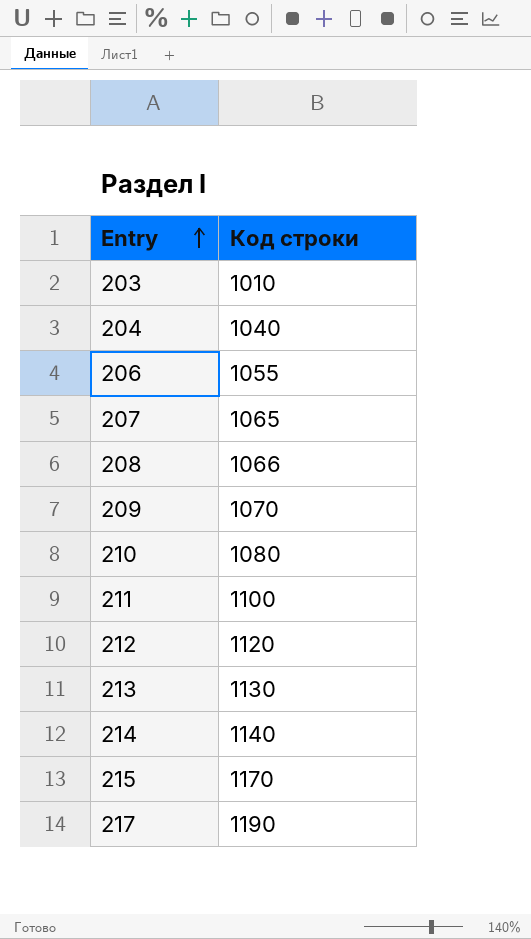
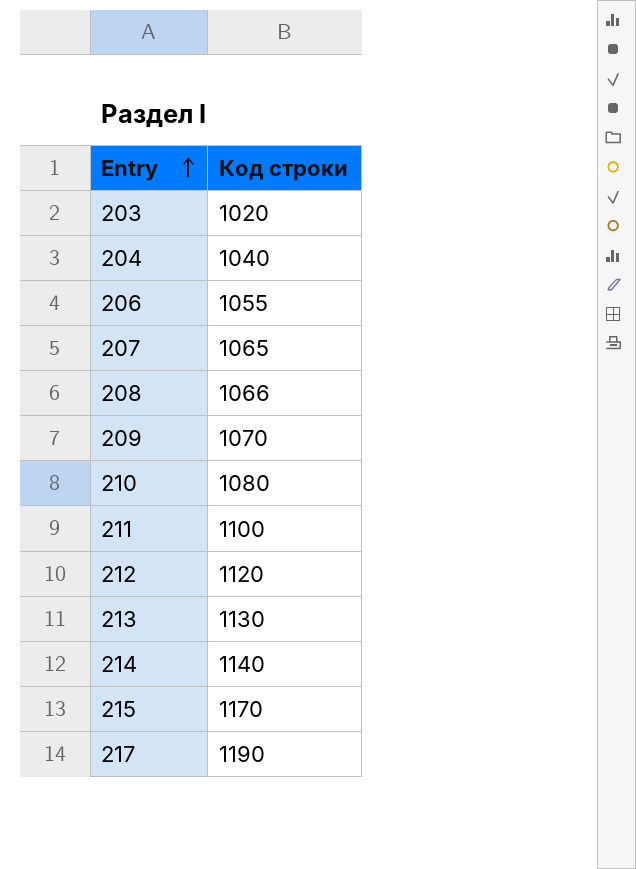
203 | Код строки: 1010 -> 1020

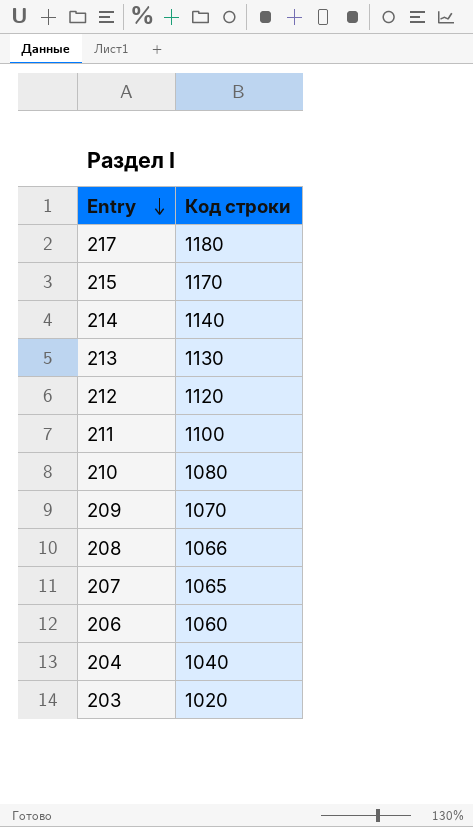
row order: Entry ascending -> Entry descending
217 | Код строки: 1190 -> 1180
206 | Код строки: 1055 -> 1060

